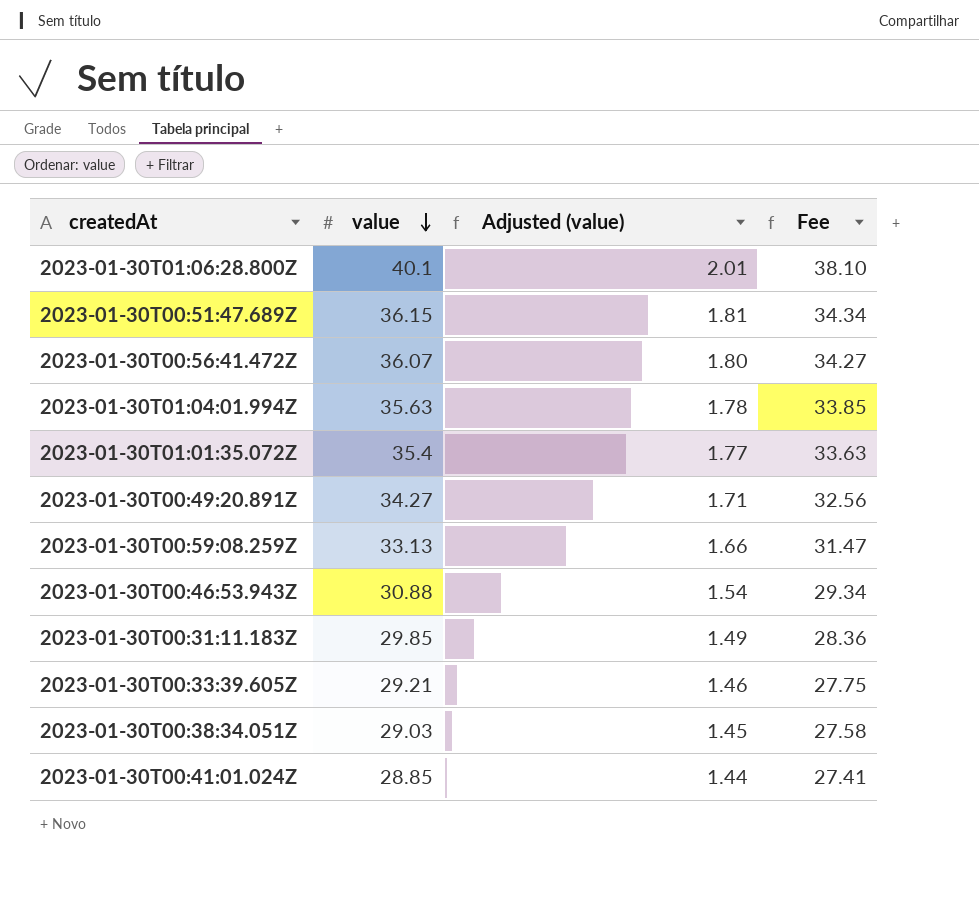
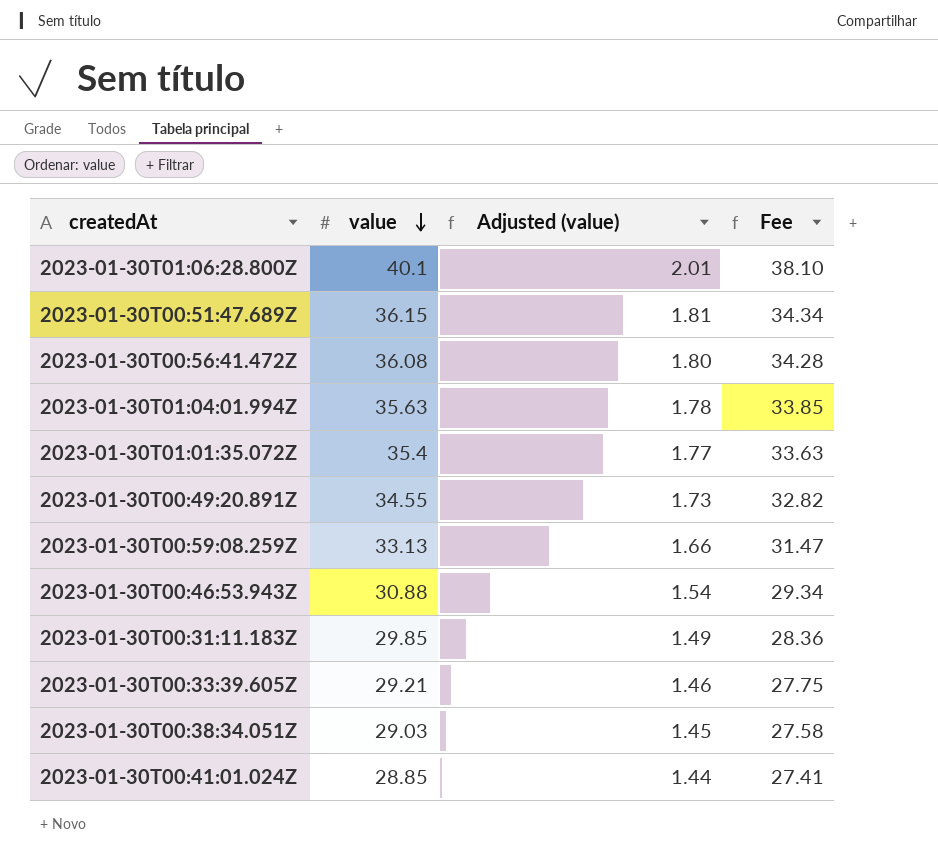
2023-01-30T00:56:41.472Z | value: 36.07 -> 36.08
2023-01-30T00:56:41.472Z | Fee: 34.27 -> 34.28
2023-01-30T00:49:20.891Z | value: 34.27 -> 34.55
2023-01-30T00:49:20.891Z | Adjusted (value): 1.71 -> 1.73
2023-01-30T00:49:20.891Z | Fee: 32.56 -> 32.82

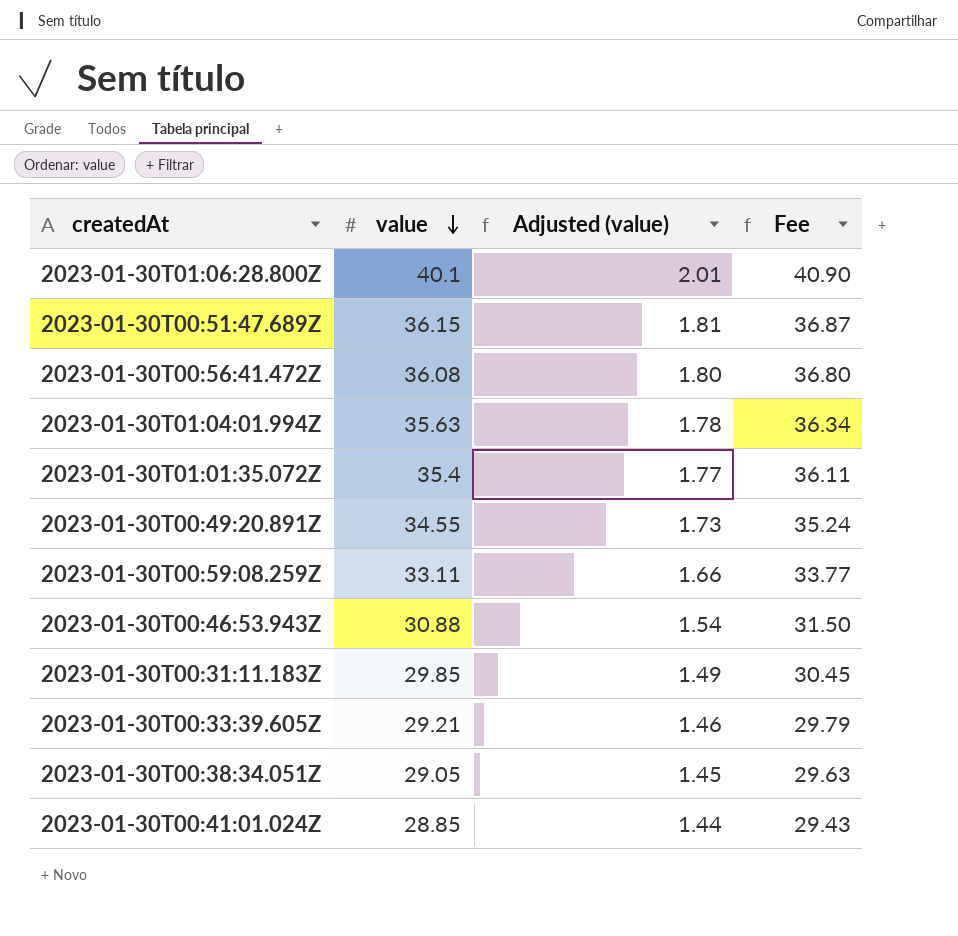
column Fee | formula: [value] * 0.95 -> [value] * 1.02
2023-01-30T00:59:08.259Z | value: 33.13 -> 33.11
2023-01-30T00:38:34.051Z | value: 29.03 -> 29.05

